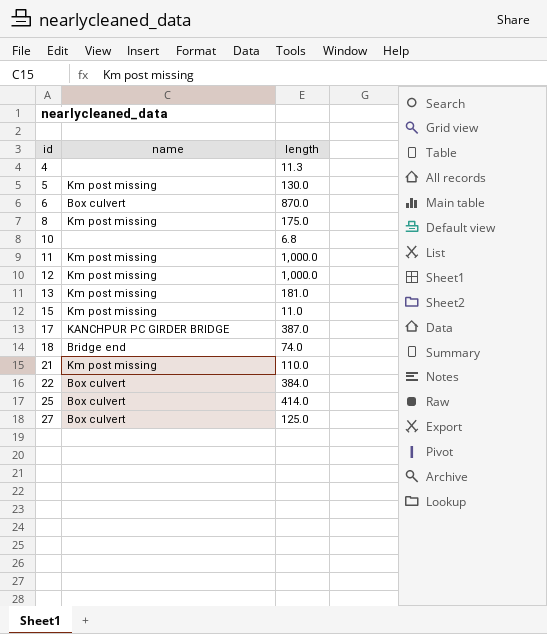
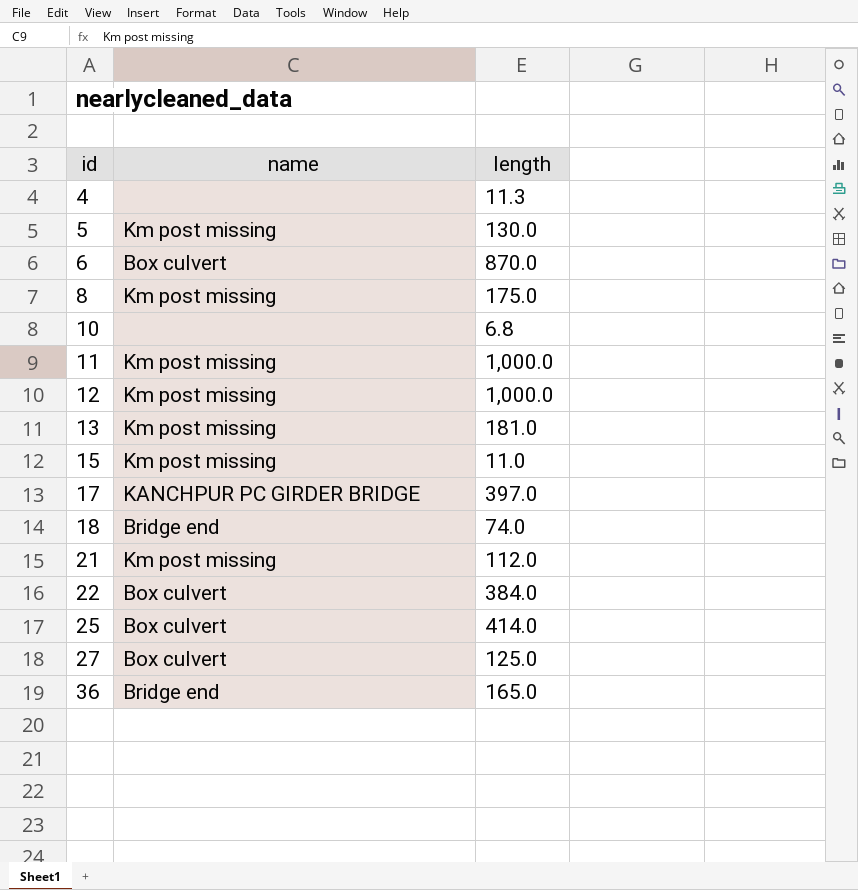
17 | length: 387.0 -> 397.0
21 | length: 110.0 -> 112.0
row 36: none -> Bridge end | 165.0

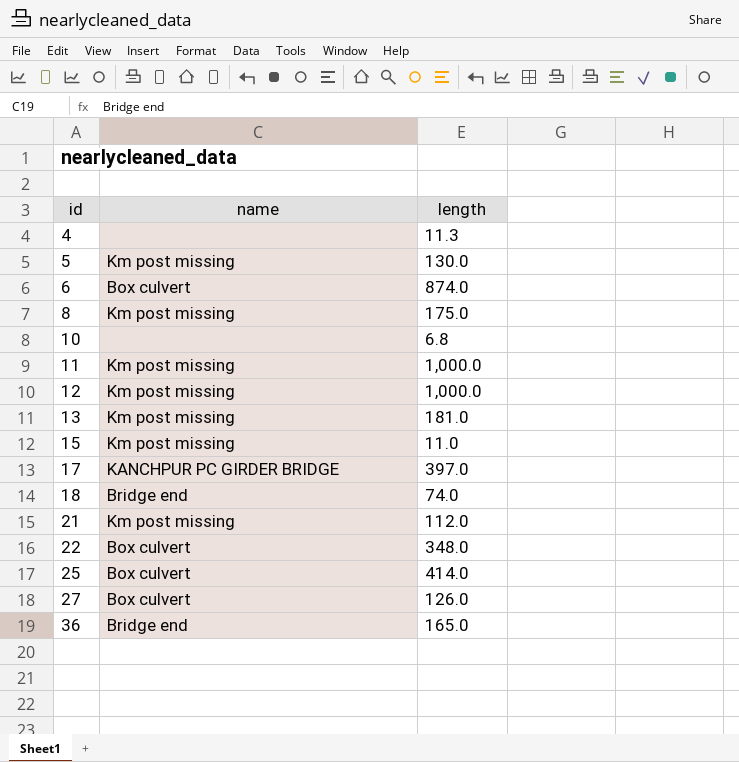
6 | length: 870.0 -> 874.0
22 | length: 384.0 -> 348.0
27 | length: 125.0 -> 126.0

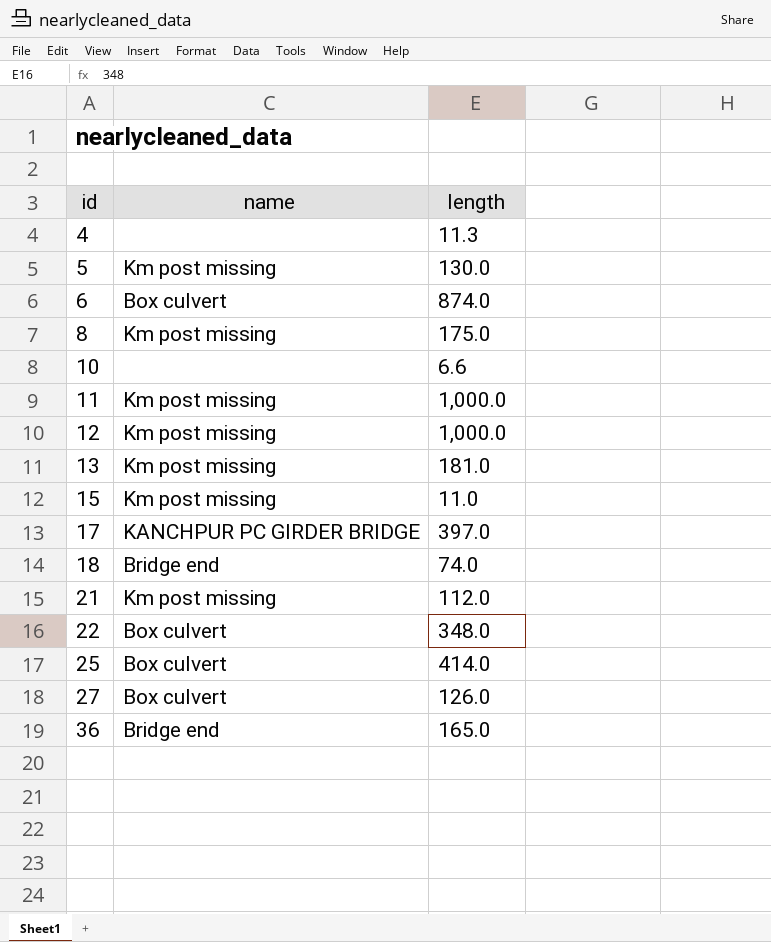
10 | length: 6.8 -> 6.6

